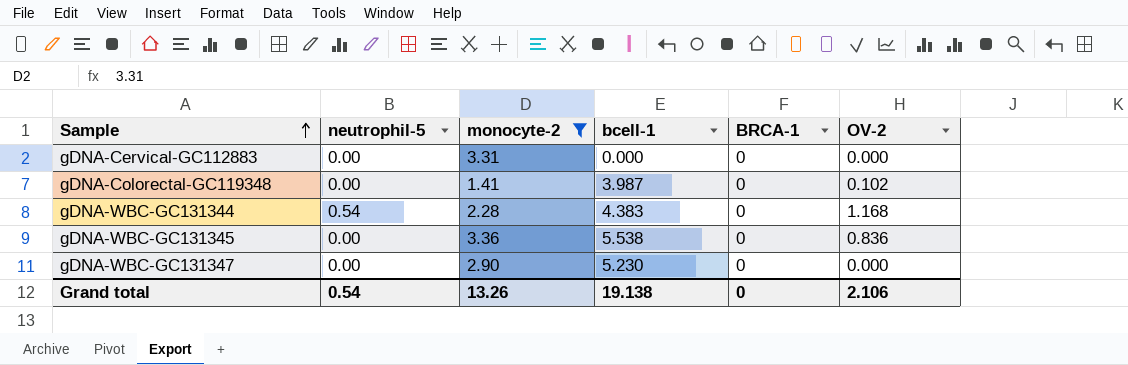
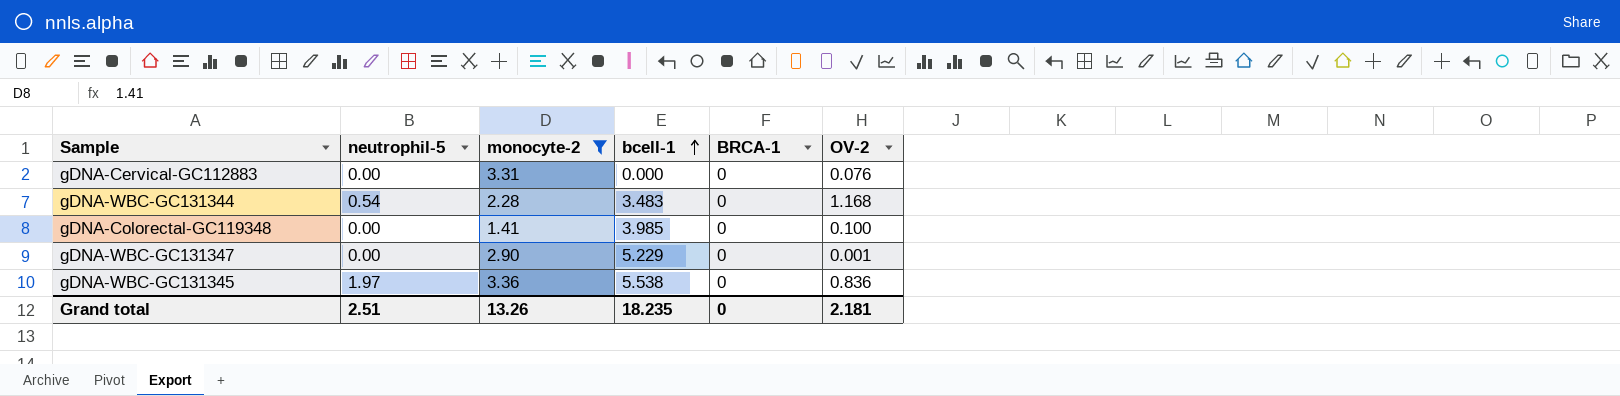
row order: Sample ascending -> bcell-1 ascending
gDNA-Cervical-GC112883 | OV-2: 0.000 -> 0.076
gDNA-WBC-GC131344 | bcell-1: 4.383 -> 3.483
gDNA-Colorectal-GC119348 | bcell-1: 3.987 -> 3.985
gDNA-Colorectal-GC119348 | OV-2: 0.102 -> 0.100
gDNA-WBC-GC131347 | bcell-1: 5.230 -> 5.229
gDNA-WBC-GC131347 | OV-2: 0.000 -> 0.001
gDNA-WBC-GC131345 | neutrophil-5: 0.00 -> 1.97
Grand total | neutrophil-5: 0.54 -> 2.51
Grand total | bcell-1: 19.138 -> 18.235
Grand total | OV-2: 2.106 -> 2.181

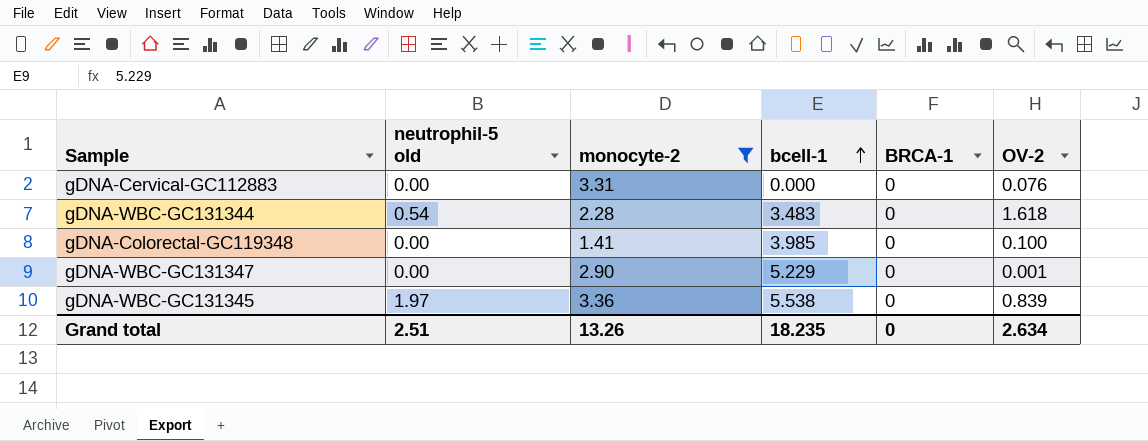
column name: neutrophil-5 -> neutrophil-5 old
gDNA-WBC-GC131344 | OV-2: 1.168 -> 1.618
gDNA-WBC-GC131345 | OV-2: 0.836 -> 0.839
Grand total | OV-2: 2.181 -> 2.634

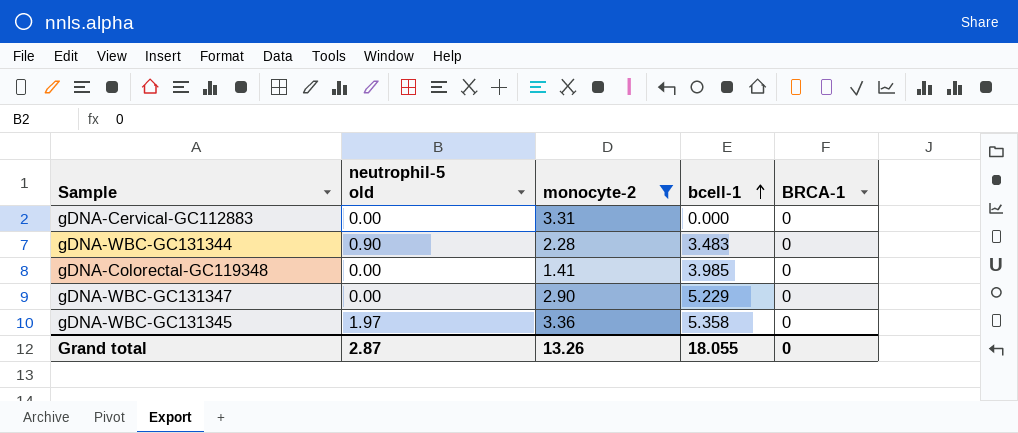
column OV-2 | position: 6 -> none
gDNA-WBC-GC131344 | neutrophil-5 old: 0.54 -> 0.90
gDNA-WBC-GC131345 | bcell-1: 5.538 -> 5.358
Grand total | neutrophil-5 old: 2.51 -> 2.87
Grand total | bcell-1: 18.235 -> 18.055

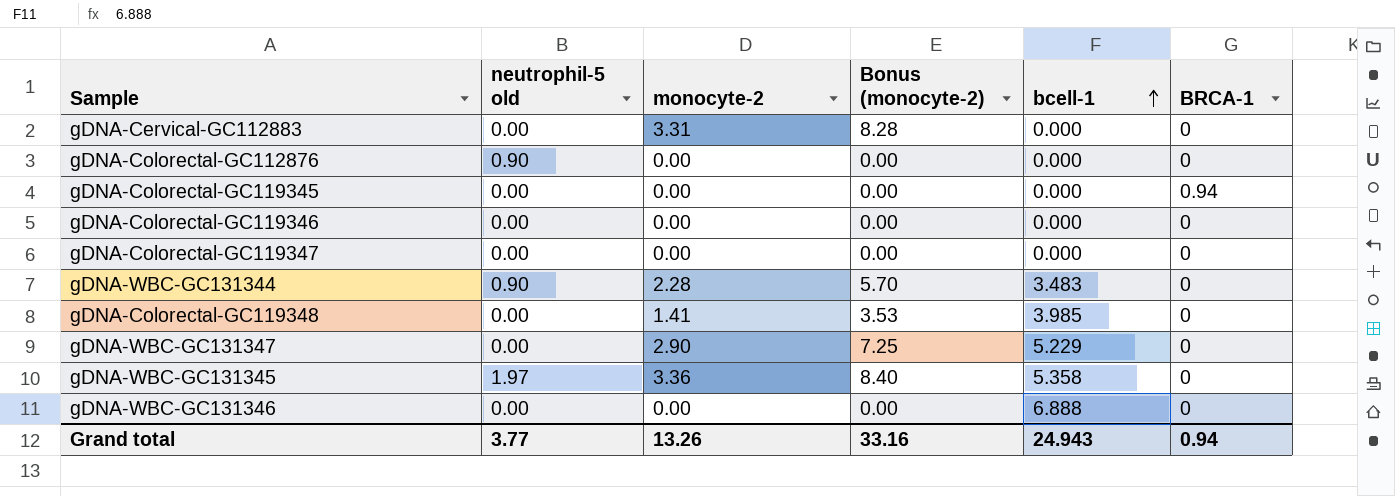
filter: monocyte-2 != 0.00 -> none
column Bonus (monocyte-2) | formula: none -> [monocyte-2] * 2.5
Grand total | neutrophil-5 old: 2.87 -> 3.77
Grand total | bcell-1: 18.055 -> 24.943
Grand total | BRCA-1: 0 -> 0.94

